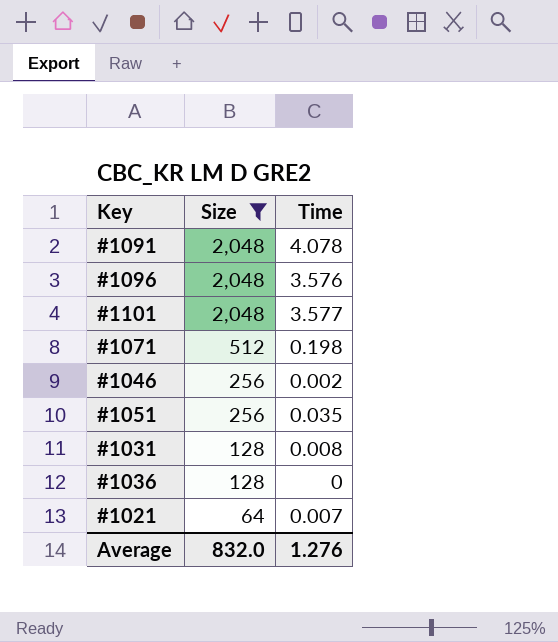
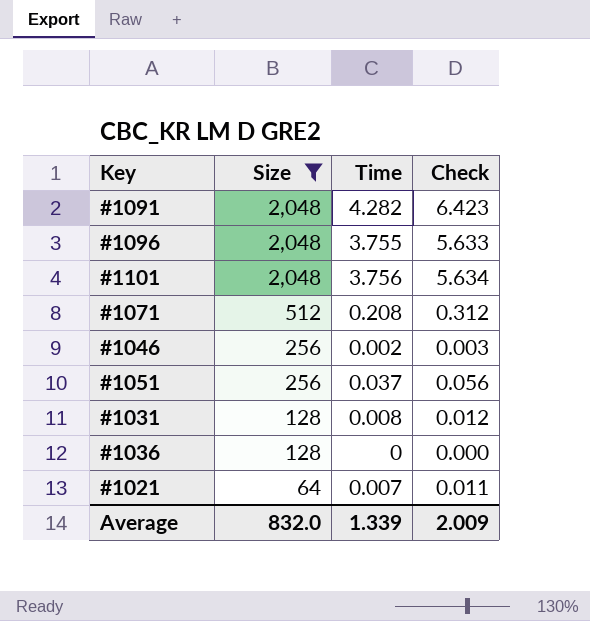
column Check | formula: none -> [Time] * 1.5
#1091 | Time: 4.078 -> 4.282
#1096 | Time: 3.576 -> 3.755
#1101 | Time: 3.577 -> 3.756
#1071 | Time: 0.198 -> 0.208
#1051 | Time: 0.035 -> 0.037
Average | Time: 1.276 -> 1.339

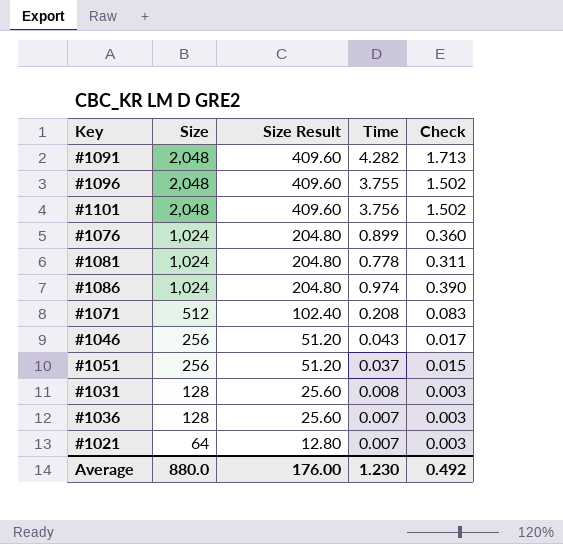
filter: Size != 1,024 -> none
column Size Result | formula: none -> [Size] * 0.2
column Check | formula: [Time] * 1.5 -> [Time] * 0.4
#1046 | Time: 0.002 -> 0.043
#1036 | Time: 0 -> 0.007
Average | Size: 832.0 -> 880.0
Average | Time: 1.339 -> 1.230
Average | Check: 2.009 -> 0.492

